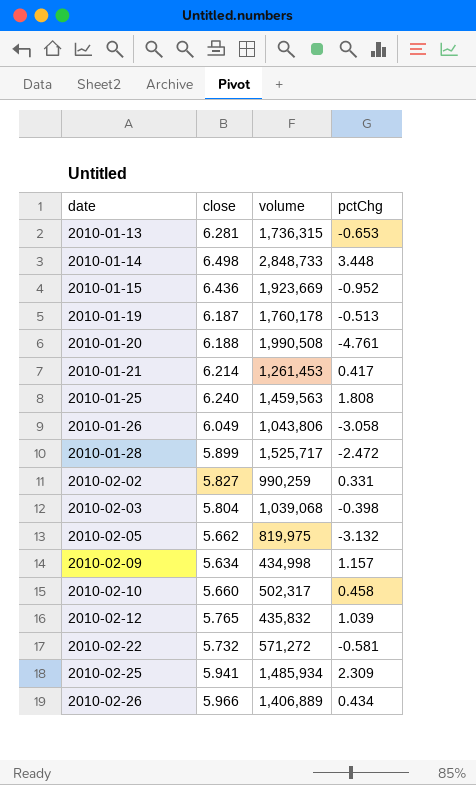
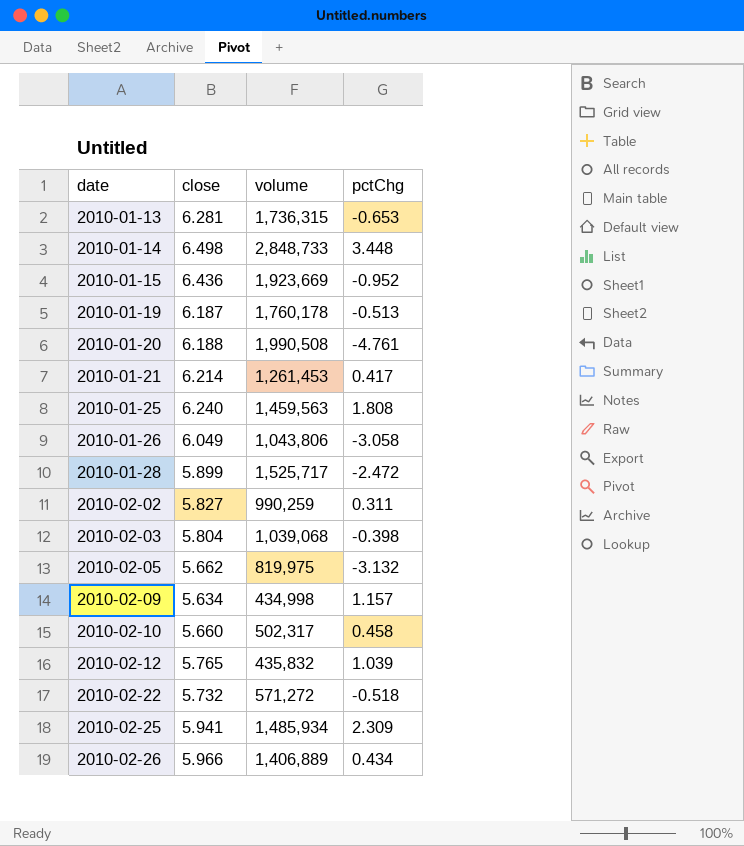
2010-02-02 | pctChg: 0.331 -> 0.311
2010-02-22 | pctChg: -0.581 -> -0.518

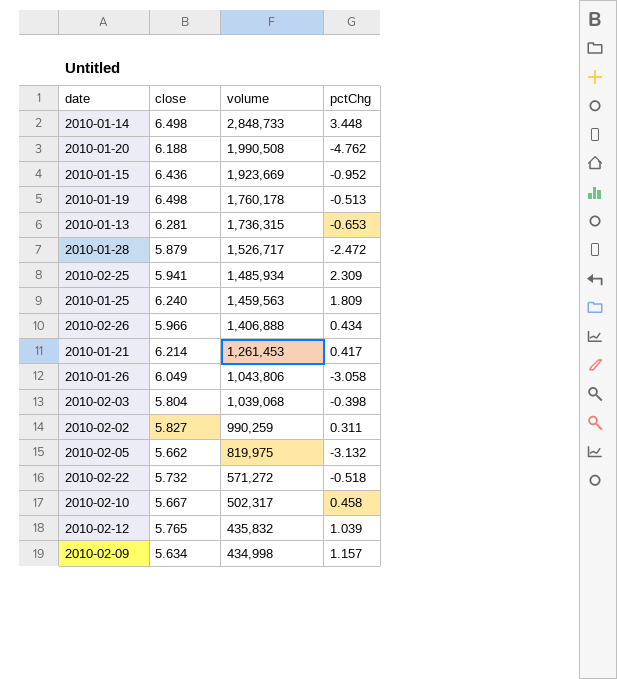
row order: date ascending -> volume descending
2010-01-20 | pctChg: -4.761 -> -4.762
2010-01-19 | close: 6.187 -> 6.498
2010-01-28 | close: 5.899 -> 5.879
2010-01-28 | volume: 1,525,717 -> 1,526,717
2010-01-25 | pctChg: 1.808 -> 1.809
2010-02-26 | volume: 1,406,889 -> 1,406,888
2010-02-10 | close: 5.660 -> 5.667

